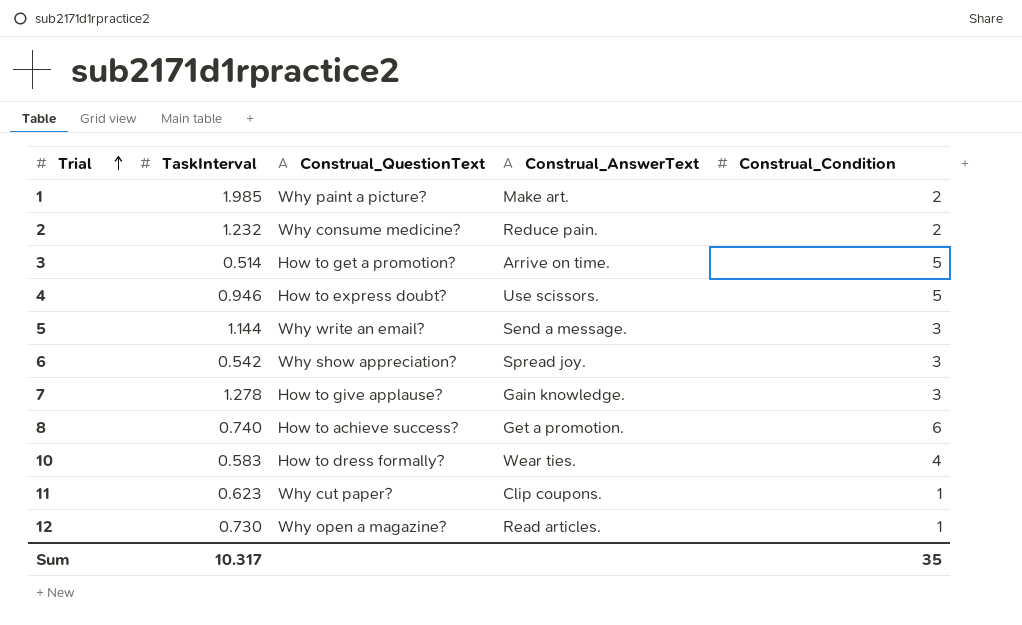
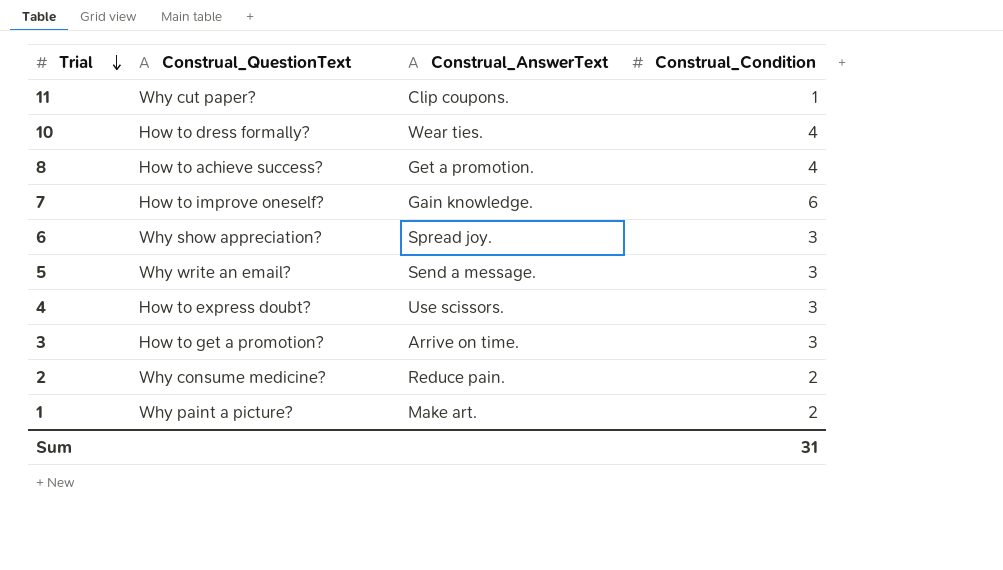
row order: Trial ascending -> Trial descending
column TaskInterval | position: 2 -> none
row 12: 0.730 | Why open a magazine? | Read articles. | 1 -> none
8 | Construal_Condition: 6 -> 4
7 | Construal_QuestionText: How to give applause? -> How to improve oneself?
7 | Construal_Condition: 3 -> 6
4 | Construal_Condition: 5 -> 3
3 | Construal_Condition: 5 -> 3
Sum | Construal_Condition: 35 -> 31

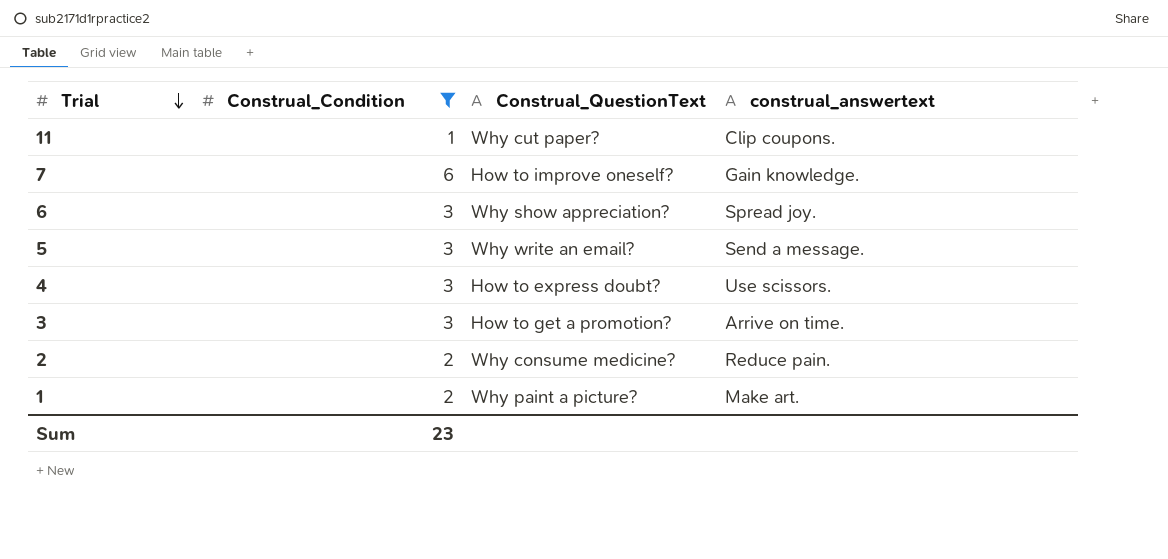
filter: none -> Construal_Condition != 4
column Construal_Condition | position: 4 -> 2
column name: Construal_AnswerText -> construal_answertext
Sum | Construal_Condition: 31 -> 23

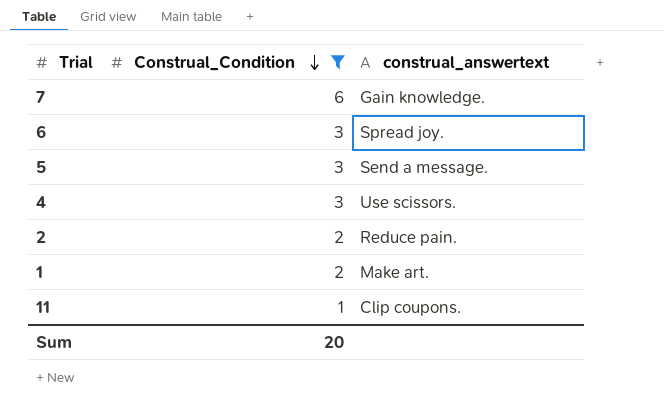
row order: Trial descending -> Construal_Condition descending
column Construal_QuestionText | position: 3 -> none
row 3: 3 | How to get a promotion? | Arrive on time. -> none
Sum | Construal_Condition: 23 -> 20

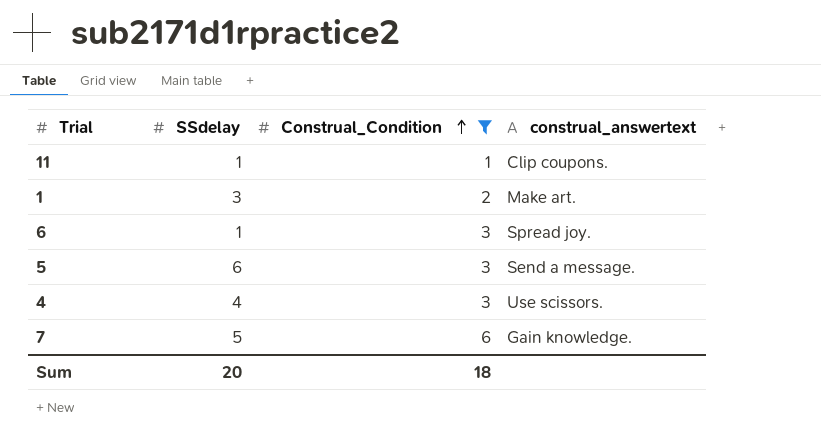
row order: Construal_Condition descending -> Construal_Condition ascending
column SSdelay | position: none -> 2
row 2: 2 | Reduce pain. -> none
Sum | Construal_Condition: 20 -> 18

